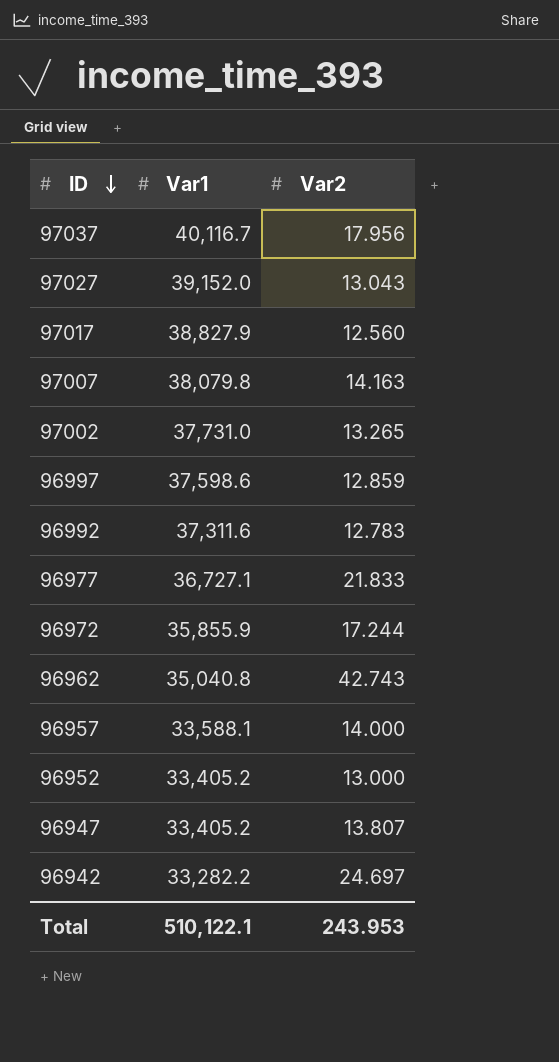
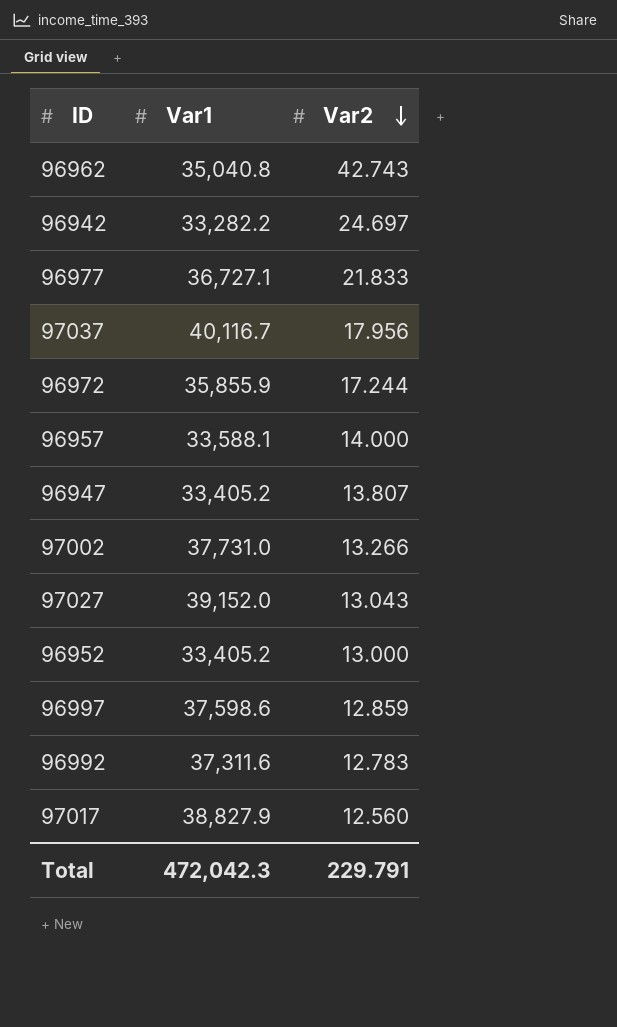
row order: ID descending -> Var2 descending
row 97007: 38,079.8 | 14.163 -> none
97002 | Var2: 13.265 -> 13.266
Total | Var1: 510,122.1 -> 472,042.3
Total | Var2: 243.953 -> 229.791

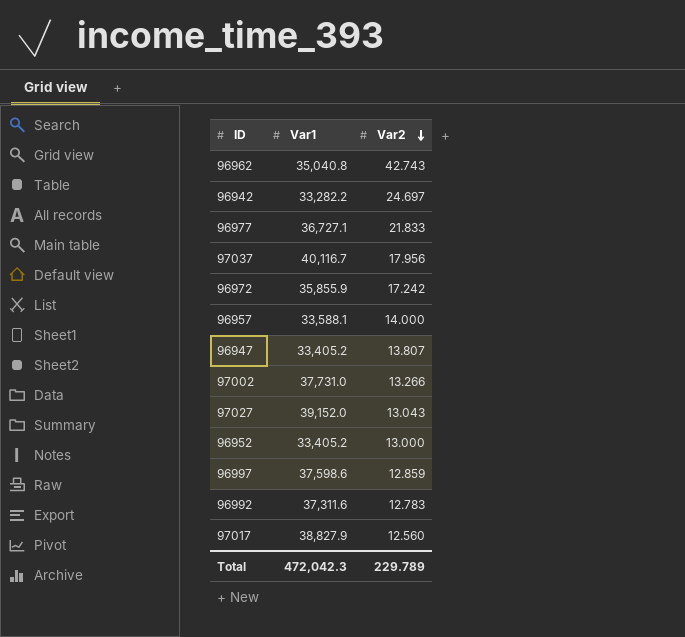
96972 | Var2: 17.244 -> 17.242
Total | Var2: 229.791 -> 229.789

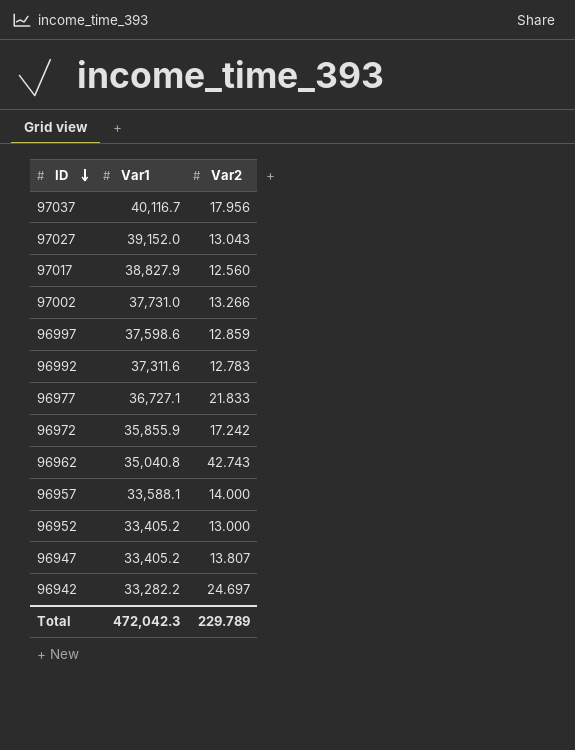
row order: Var2 descending -> ID descending

